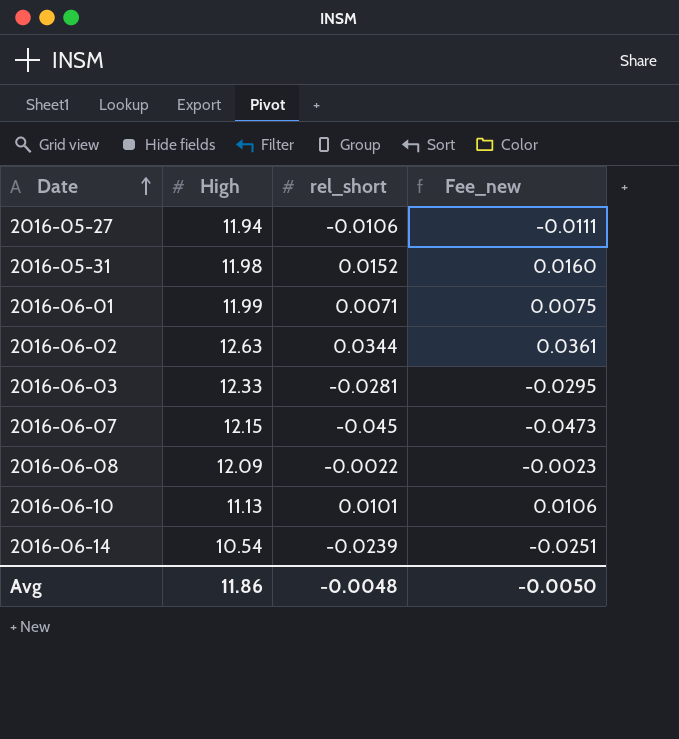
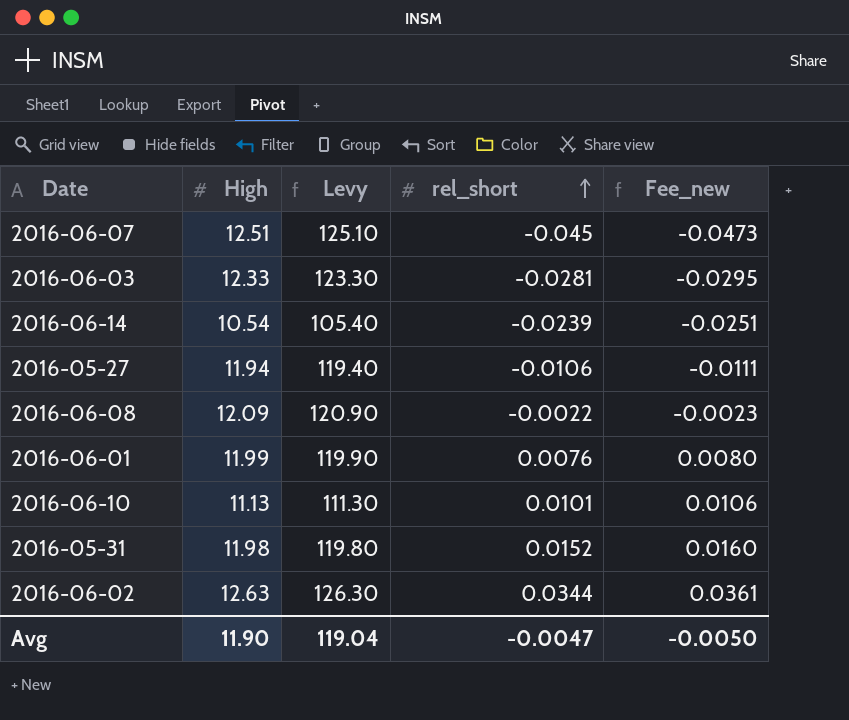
row order: Date ascending -> rel_short ascending
column Levy | formula: none -> [High] * 10
2016-06-07 | High: 12.15 -> 12.51
2016-06-01 | rel_short: 0.0071 -> 0.0076
2016-06-01 | Fee_new: 0.0075 -> 0.0080
Avg | High: 11.86 -> 11.90
Avg | rel_short: -0.0048 -> -0.0047

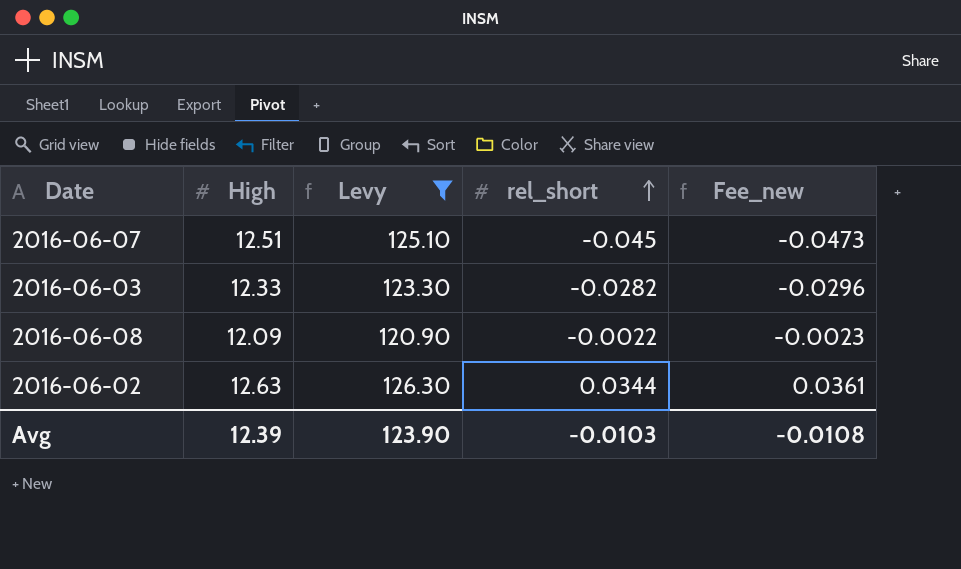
filter: none -> Levy >= 120.90
2016-06-03 | rel_short: -0.0281 -> -0.0282
2016-06-03 | Fee_new: -0.0295 -> -0.0296
Avg | High: 11.90 -> 12.39
Avg | Levy: 119.04 -> 123.90
Avg | rel_short: -0.0047 -> -0.0103
Avg | Fee_new: -0.0050 -> -0.0108

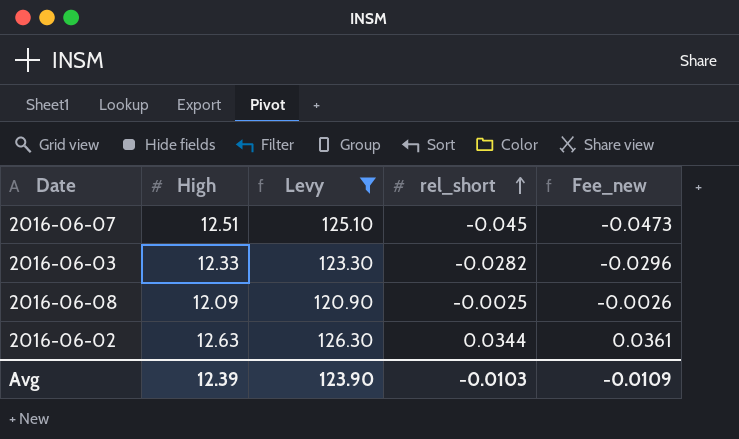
2016-06-08 | rel_short: -0.0022 -> -0.0025
2016-06-08 | Fee_new: -0.0023 -> -0.0026
Avg | Fee_new: -0.0108 -> -0.0109

